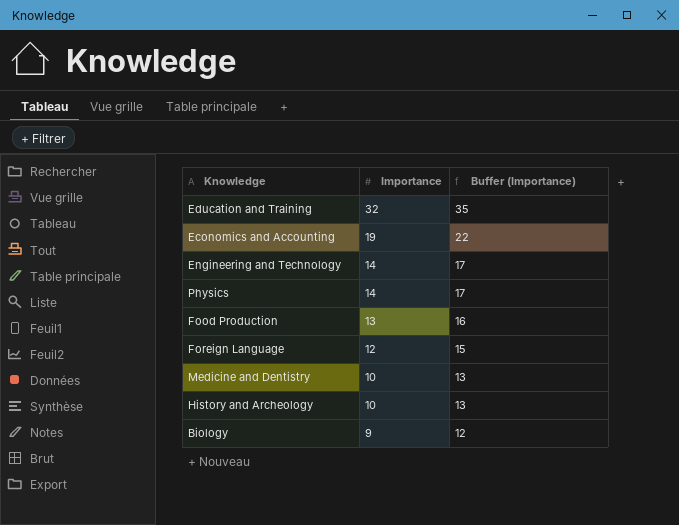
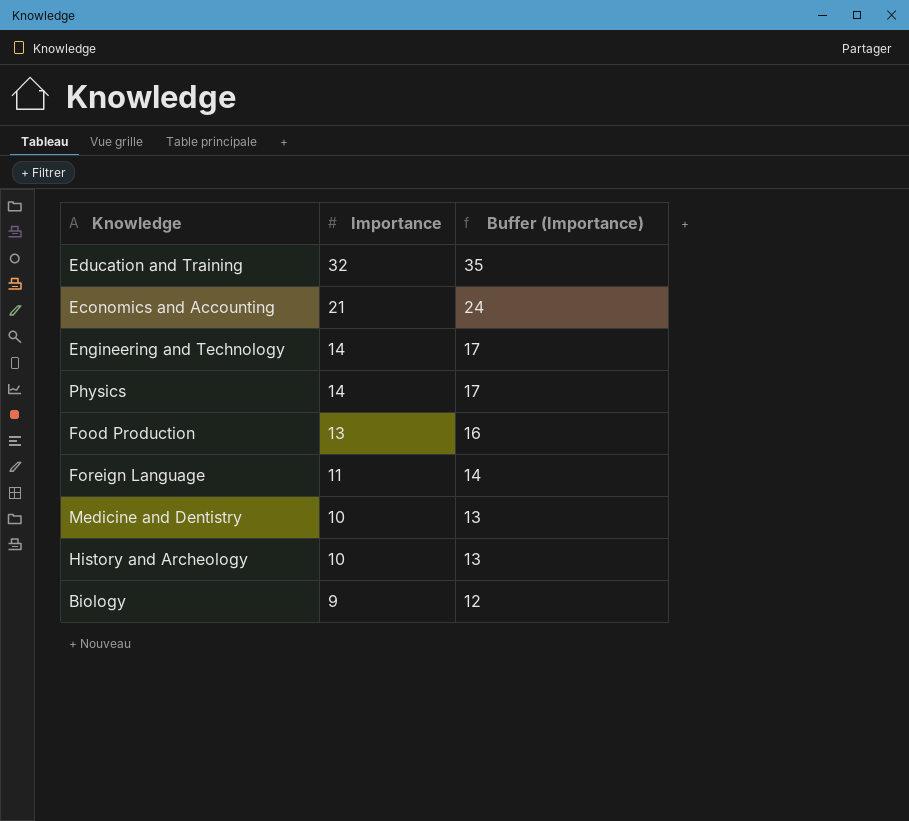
Economics and Accounting | Importance: 19 -> 21
Economics and Accounting | Buffer (Importance): 22 -> 24
Foreign Language | Importance: 12 -> 11
Foreign Language | Buffer (Importance): 15 -> 14

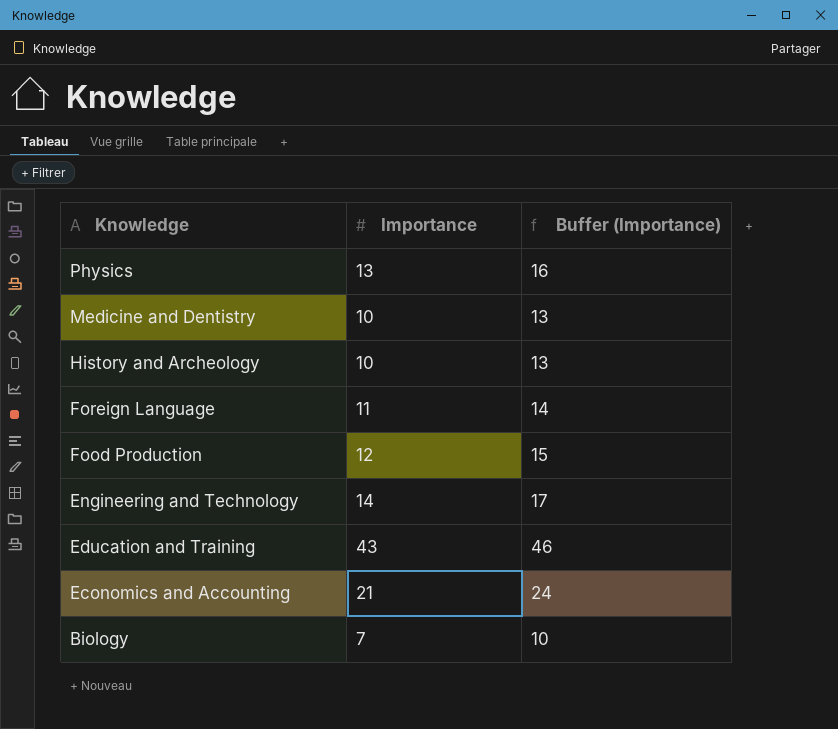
row order: Importance descending -> Knowledge descending
Physics | Importance: 14 -> 13
Physics | Buffer (Importance): 17 -> 16
Food Production | Importance: 13 -> 12
Food Production | Buffer (Importance): 16 -> 15
Education and Training | Importance: 32 -> 43
Education and Training | Buffer (Importance): 35 -> 46
Biology | Importance: 9 -> 7
Biology | Buffer (Importance): 12 -> 10

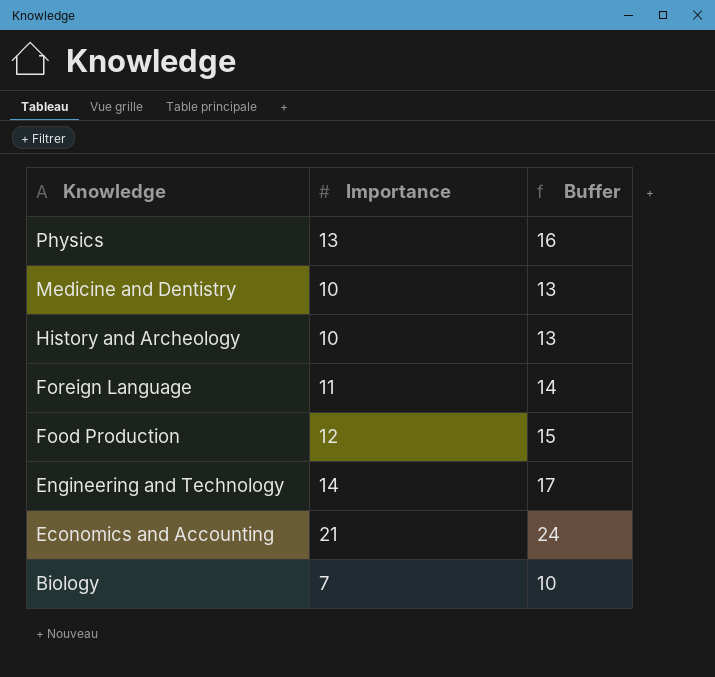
column name: Buffer (Importance) -> Buffer
row Education and Training: 43 | 46 -> none

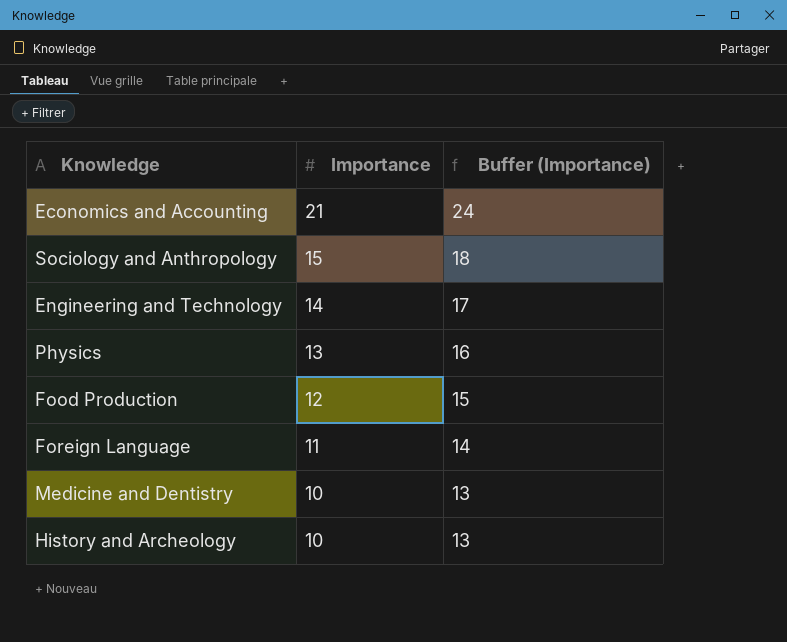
row order: Knowledge descending -> Importance descending
column name: Buffer -> Buffer (Importance)
row Biology: 7 | 10 -> none
row Sociology and Anthropology: none -> 15 | 18

